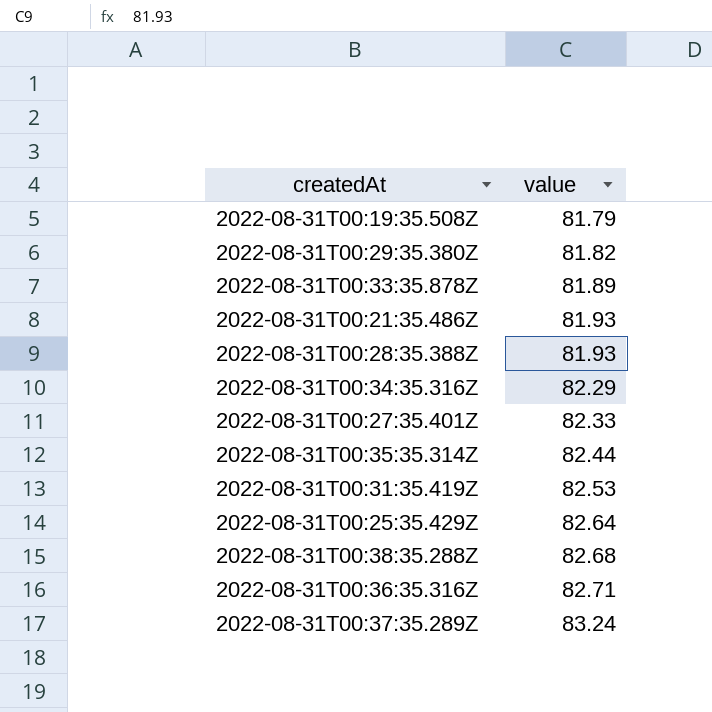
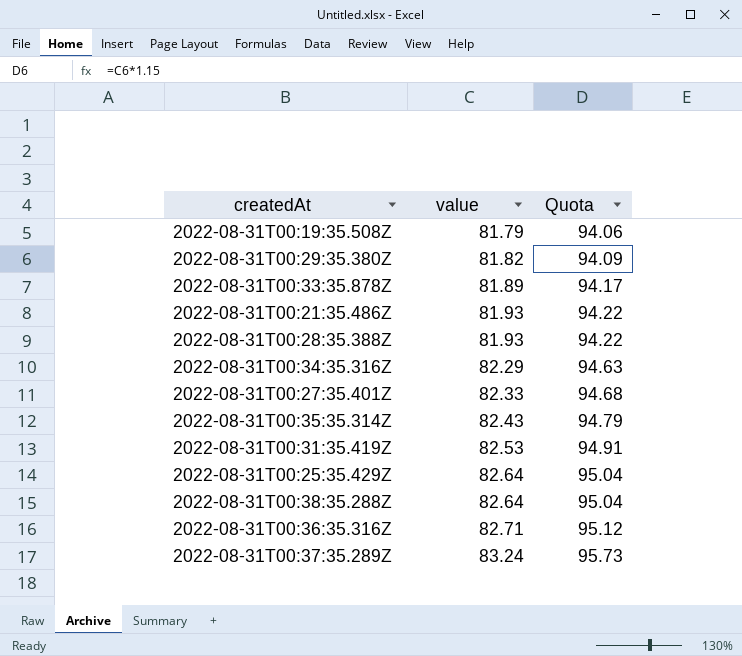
column Quota | formula: none -> [value] * 1.15
2022-08-31T00:35:35.314Z | value: 82.44 -> 82.43
2022-08-31T00:38:35.288Z | value: 82.68 -> 82.64

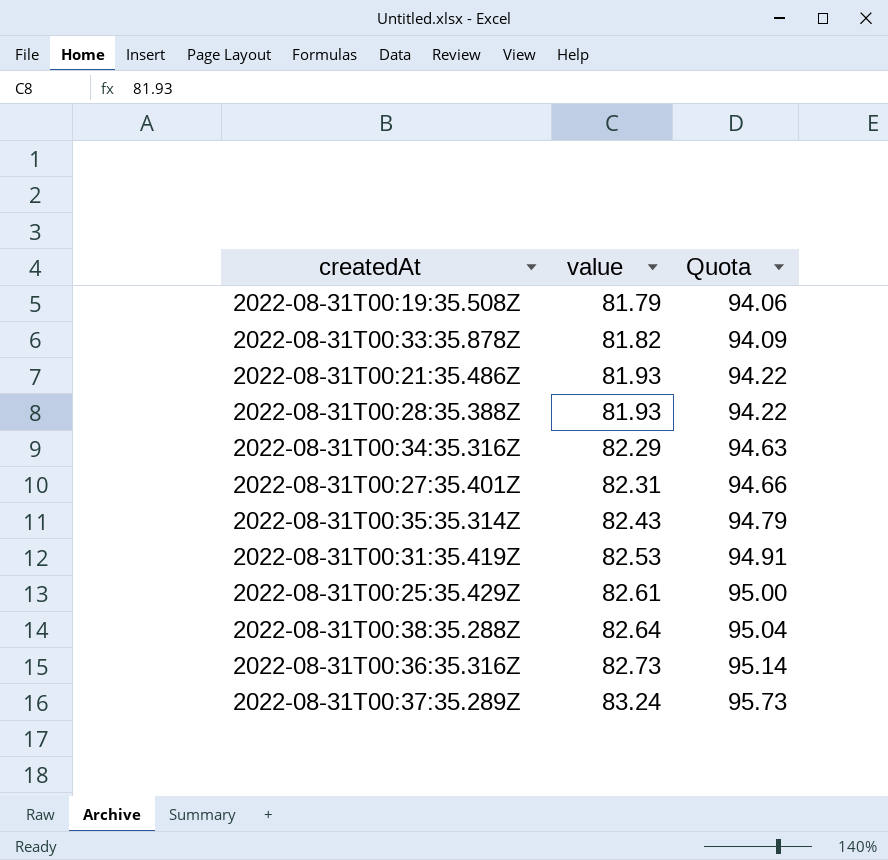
row 2022-08-31T00:29:35.380Z: 81.82 | 94.09 -> none
2022-08-31T00:33:35.878Z | value: 81.89 -> 81.82
2022-08-31T00:33:35.878Z | Quota: 94.17 -> 94.09
2022-08-31T00:27:35.401Z | value: 82.33 -> 82.31
2022-08-31T00:27:35.401Z | Quota: 94.68 -> 94.66
2022-08-31T00:25:35.429Z | value: 82.64 -> 82.61
2022-08-31T00:25:35.429Z | Quota: 95.04 -> 95.00
2022-08-31T00:36:35.316Z | value: 82.71 -> 82.73
2022-08-31T00:36:35.316Z | Quota: 95.12 -> 95.14

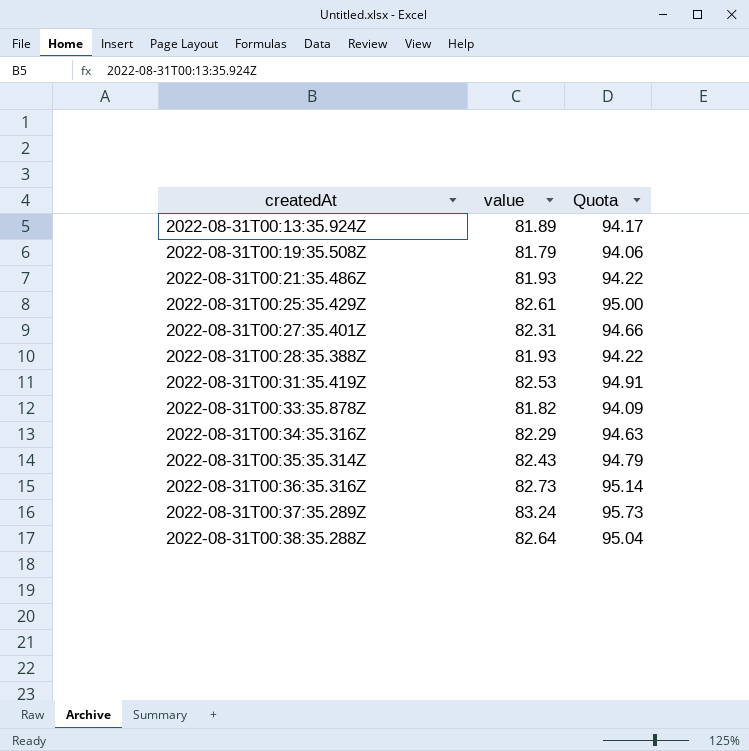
row order: value ascending -> createdAt ascending
row 2022-08-31T00:13:35.924Z: none -> 81.89 | 94.17

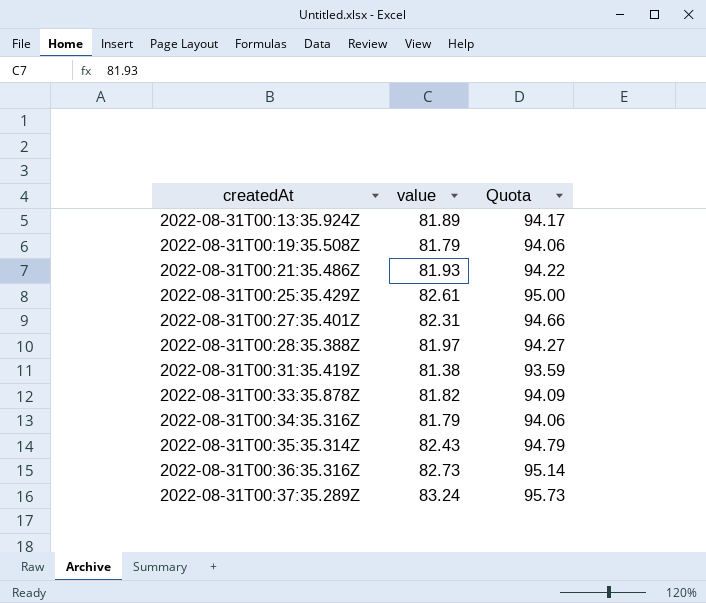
row 2022-08-31T00:38:35.288Z: 82.64 | 95.04 -> none
2022-08-31T00:28:35.388Z | value: 81.93 -> 81.97
2022-08-31T00:28:35.388Z | Quota: 94.22 -> 94.27
2022-08-31T00:31:35.419Z | value: 82.53 -> 81.38
2022-08-31T00:31:35.419Z | Quota: 94.91 -> 93.59
2022-08-31T00:34:35.316Z | value: 82.29 -> 81.79
2022-08-31T00:34:35.316Z | Quota: 94.63 -> 94.06

